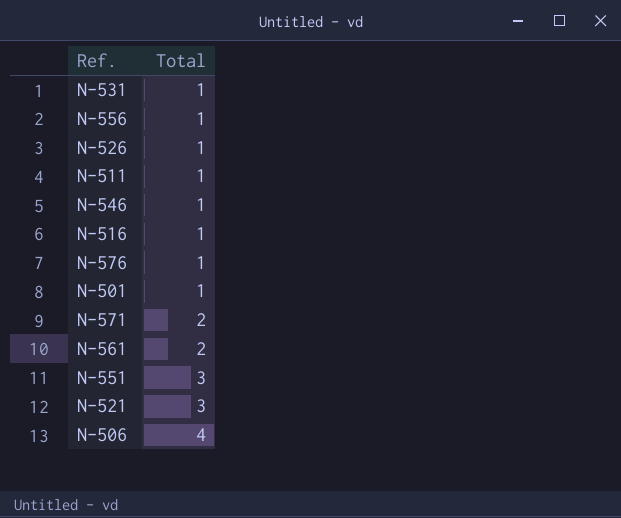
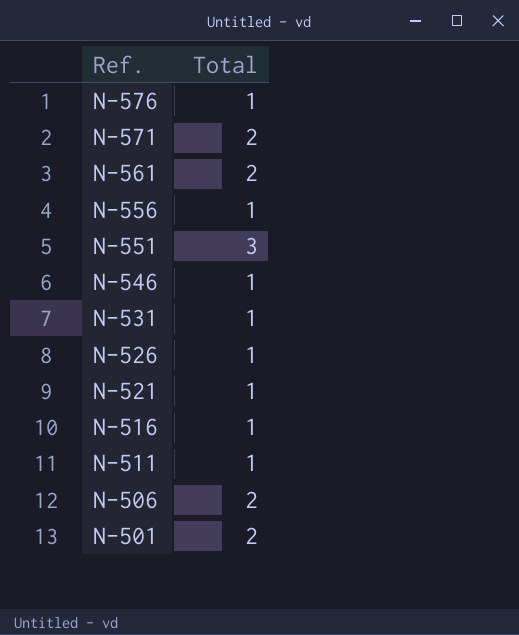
row order: Total ascending -> Ref. descending
N-521 | Total: 3 -> 1
N-506 | Total: 4 -> 2
N-501 | Total: 1 -> 2

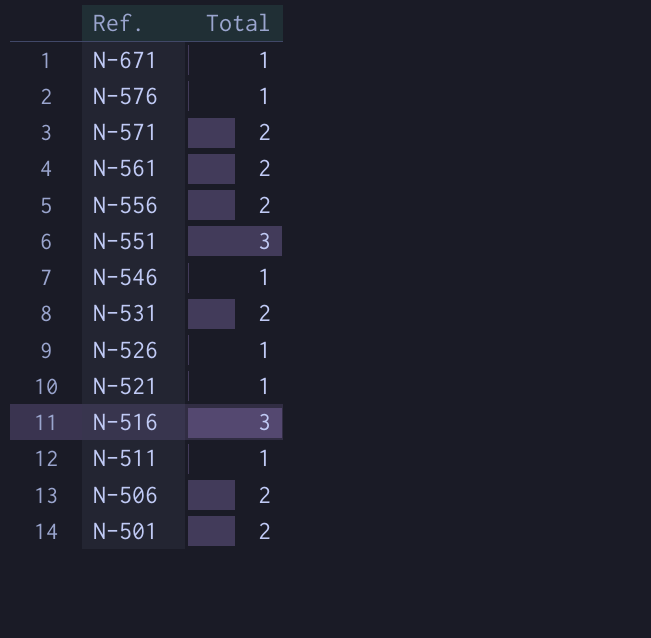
row N-671: none -> 1
N-556 | Total: 1 -> 2
N-531 | Total: 1 -> 2
N-516 | Total: 1 -> 3

